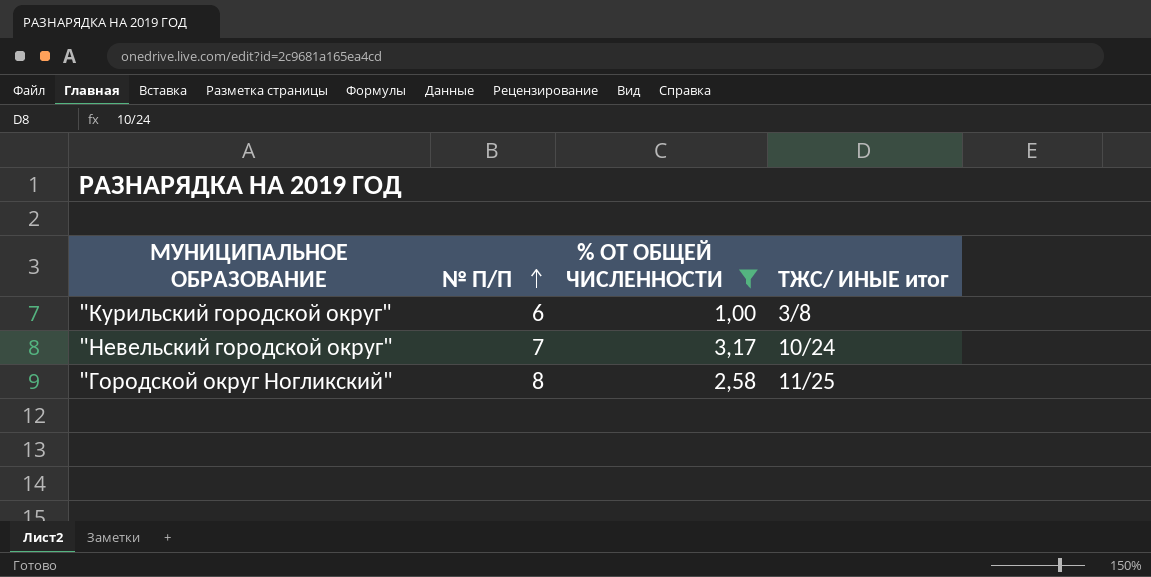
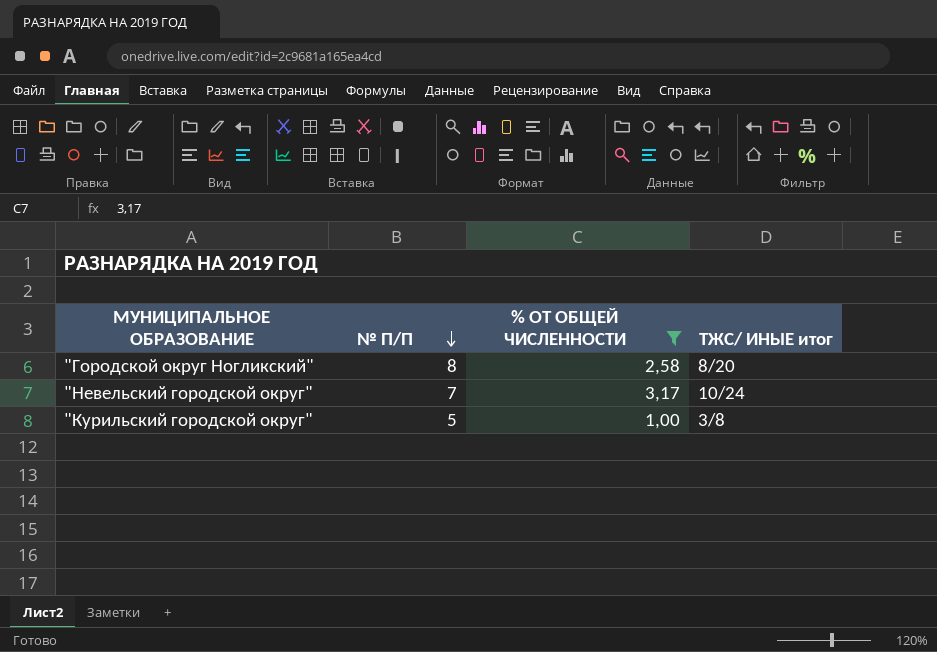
row order: № П/П ascending -> № П/П descending
"Городской округ Ногликский" | ТЖС/ ИНЫЕ итог: 11/25 -> 8/20
"Курильский городской округ" | № П/П: 6 -> 5

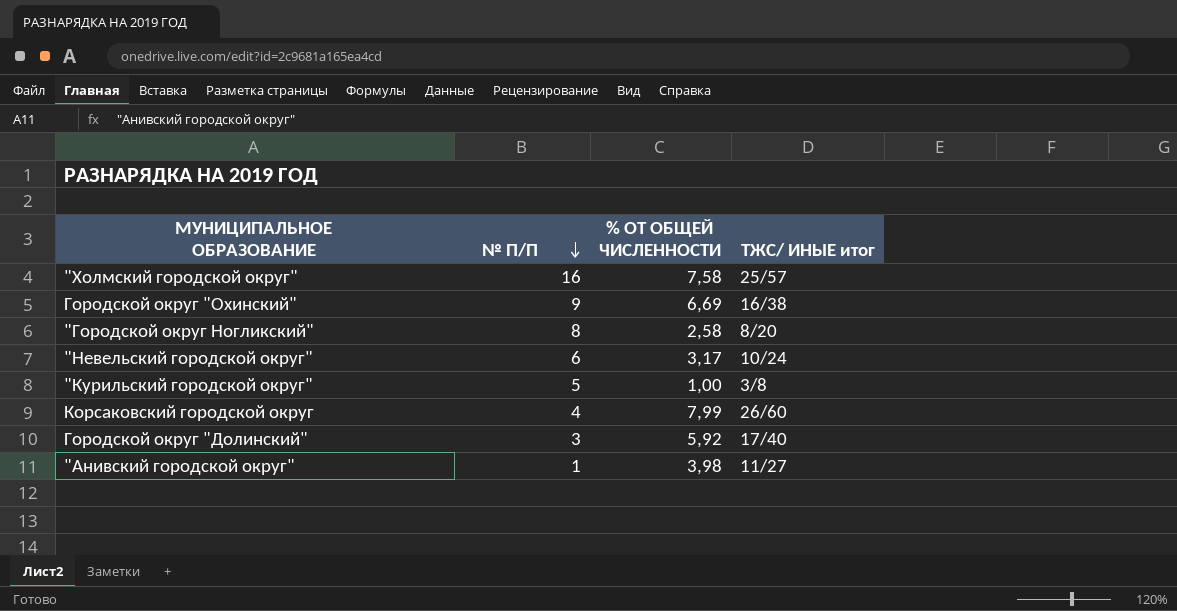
filter: % ОТ ОБЩЕЙ ЧИСЛЕННОСТИ <= 3,17 -> none
"Невельский городской округ" | № П/П: 7 -> 6

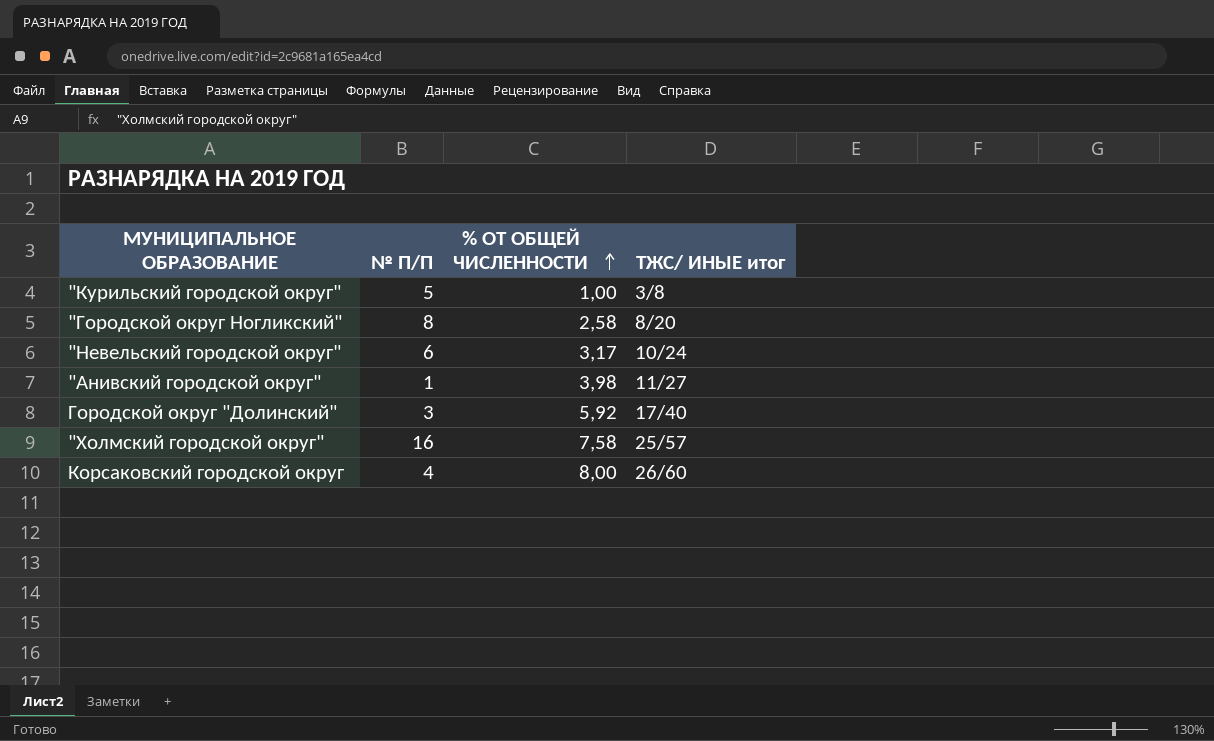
row order: № П/П descending -> % ОТ ОБЩЕЙ ЧИСЛЕННОСТИ ascending
row Городской округ "Охинский": 9 | 6,69 | 16/38 -> none
Корсаковский городской округ | % ОТ ОБЩЕЙ ЧИСЛЕННОСТИ: 7,99 -> 8,00

